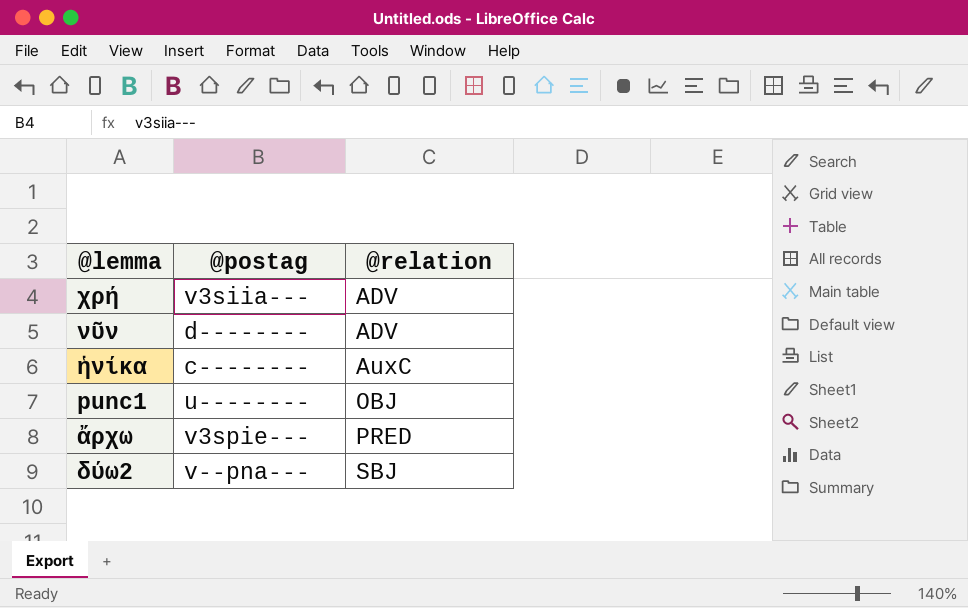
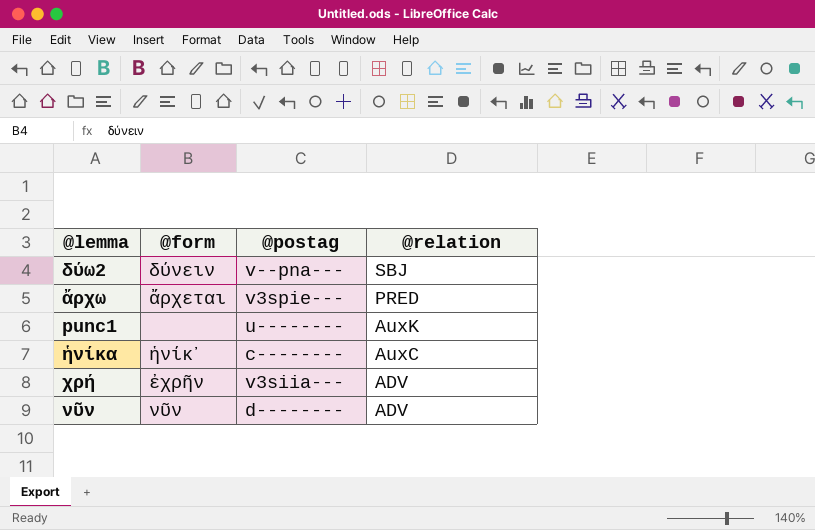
row order: @relation ascending -> @relation descending
column @form | position: none -> 2
punc1 | @relation: OBJ -> AuxK

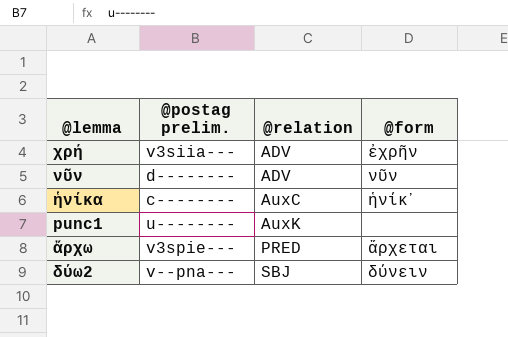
row order: @relation descending -> @relation ascending
column name: @postag -> @postag prelim.
column @form | position: 2 -> 4

